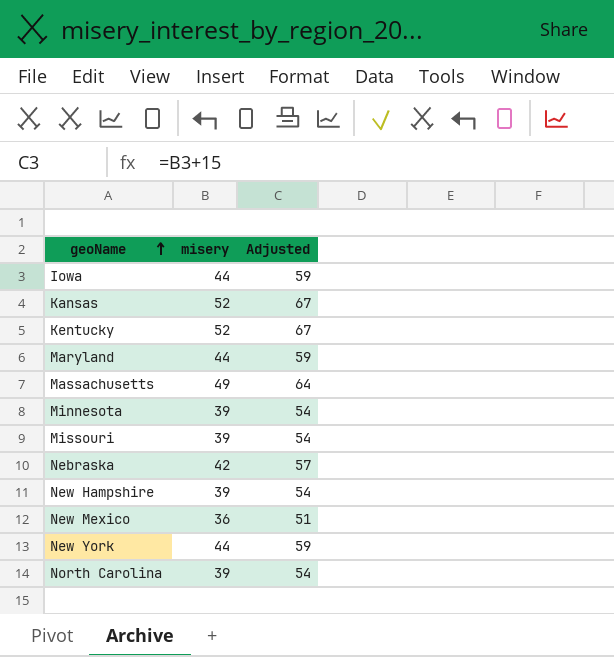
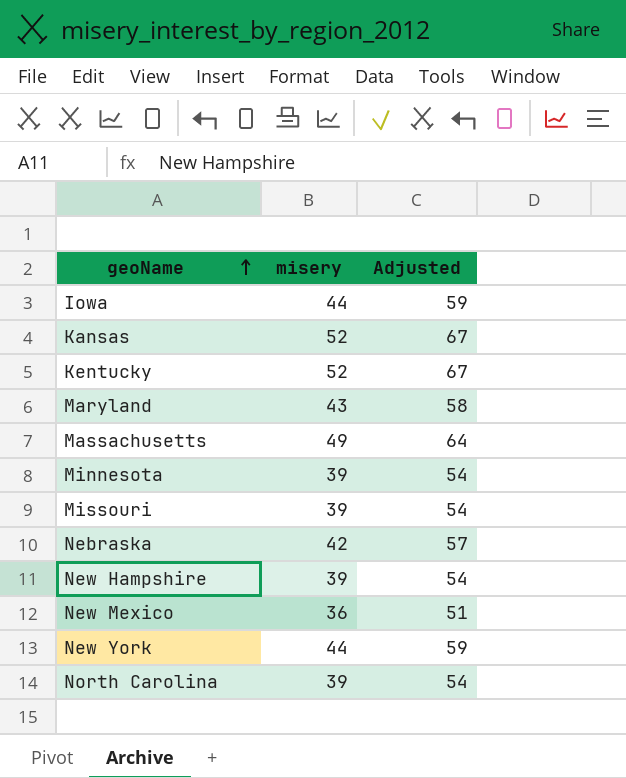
Maryland | misery: 44 -> 43
Maryland | Adjusted: 59 -> 58

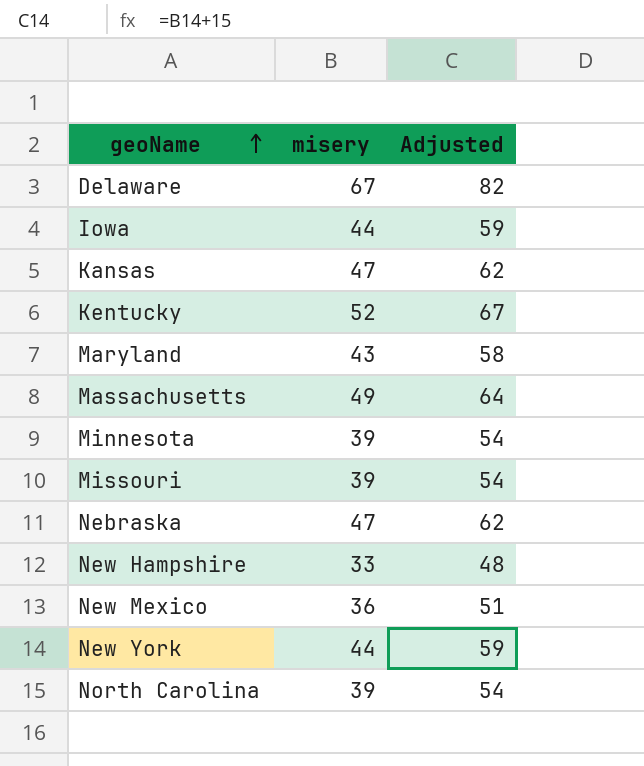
row Delaware: none -> 67 | 82
Kansas | misery: 52 -> 47
Kansas | Adjusted: 67 -> 62
Nebraska | misery: 42 -> 47
Nebraska | Adjusted: 57 -> 62
New Hampshire | misery: 39 -> 33
New Hampshire | Adjusted: 54 -> 48

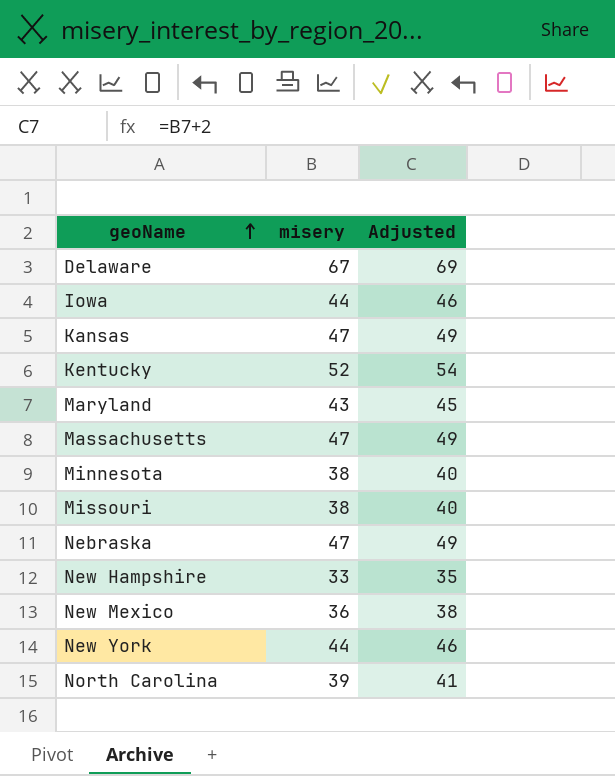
column Adjusted | formula: [misery] + 15 -> [misery] + 2
Massachusetts | misery: 49 -> 47
Minnesota | misery: 39 -> 38
Missouri | misery: 39 -> 38

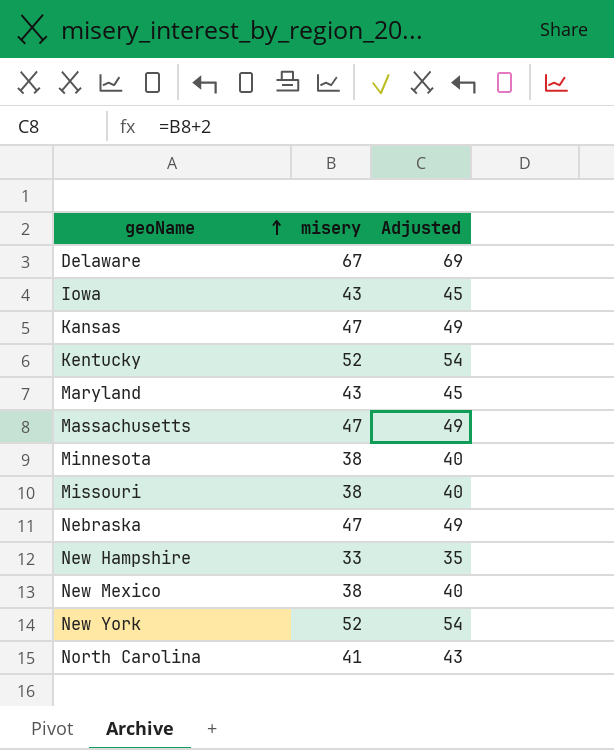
Iowa | misery: 44 -> 43
Iowa | Adjusted: 46 -> 45
New Mexico | misery: 36 -> 38
New Mexico | Adjusted: 38 -> 40
New York | misery: 44 -> 52
New York | Adjusted: 46 -> 54
North Carolina | misery: 39 -> 41
North Carolina | Adjusted: 41 -> 43

